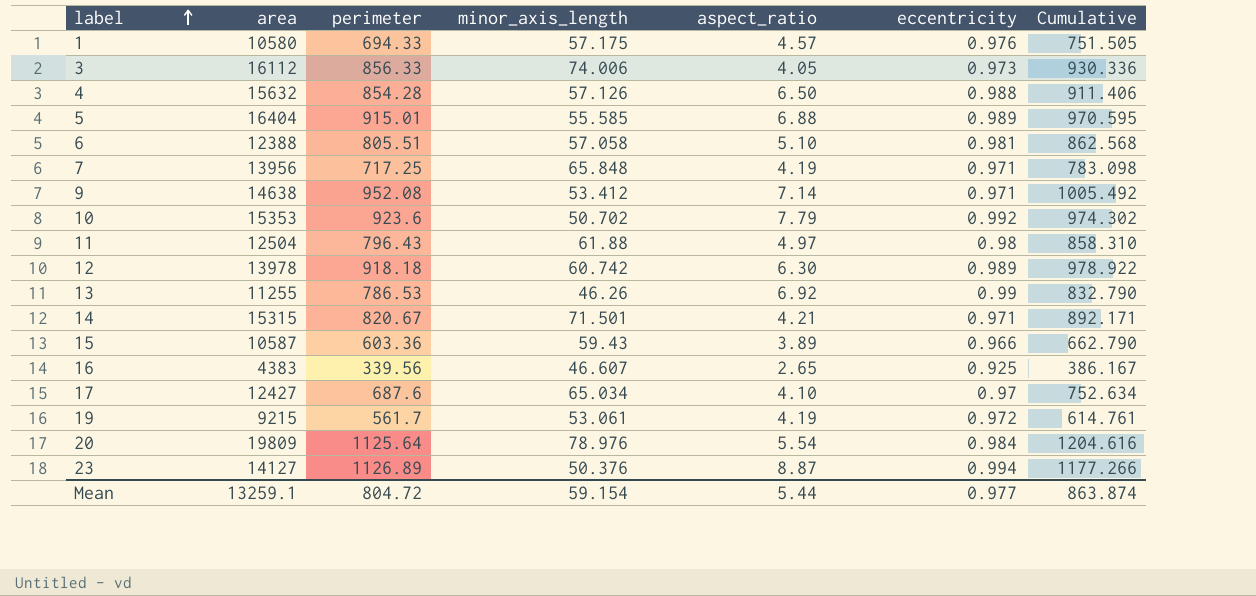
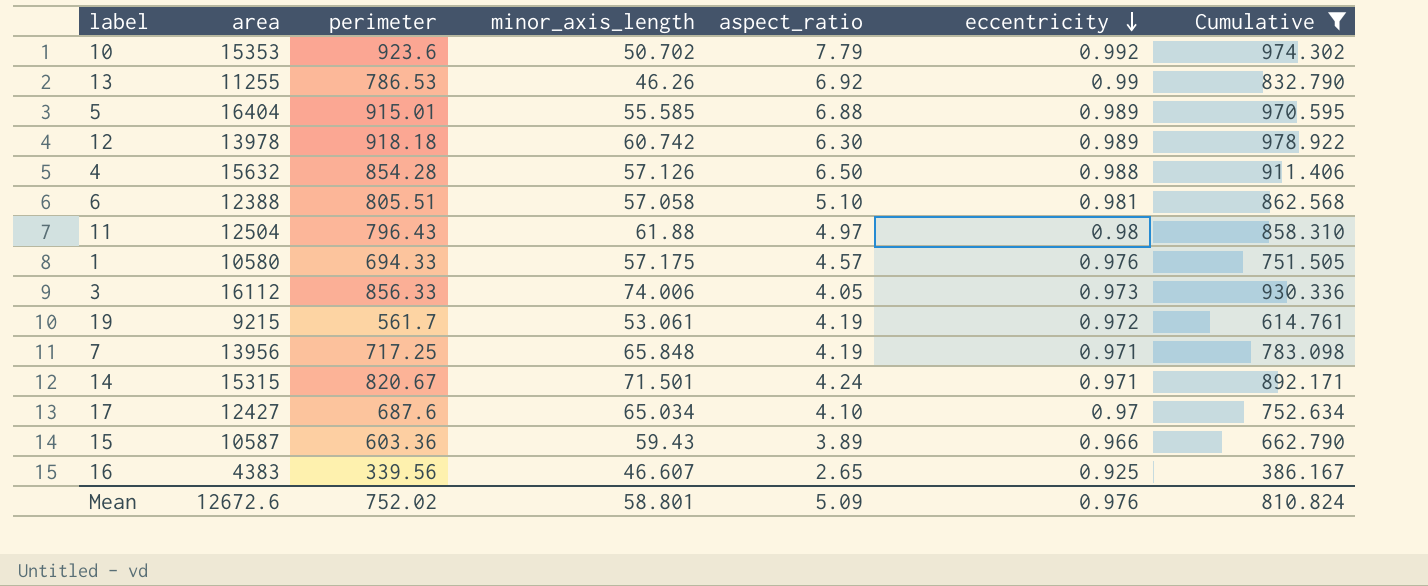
filter: none -> Cumulative <= 978.922
row order: label ascending -> eccentricity descending
14 | aspect_ratio: 4.21 -> 4.24
Mean | area: 13259.1 -> 12672.6
Mean | perimeter: 804.72 -> 752.02
Mean | minor_axis_length: 59.154 -> 58.801
Mean | aspect_ratio: 5.44 -> 5.09
Mean | eccentricity: 0.977 -> 0.976
Mean | Cumulative: 863.874 -> 810.824

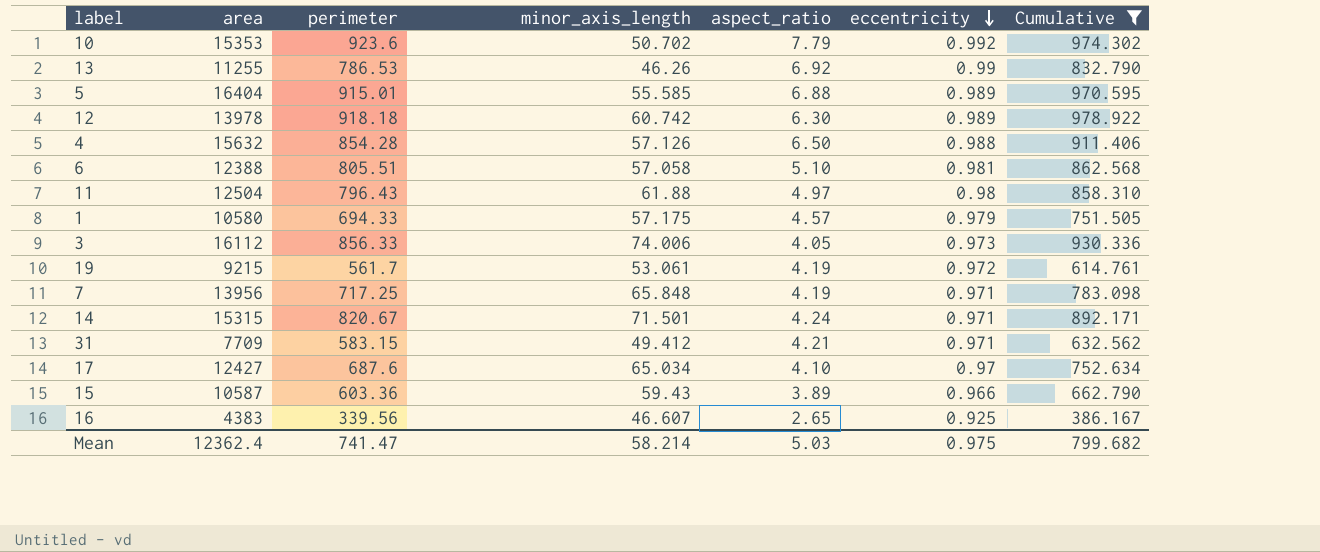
1 | eccentricity: 0.976 -> 0.979
row 31: none -> 7709 | 583.15 | 49.412 | 4.21 | 0.971 | 632.562
Mean | area: 12672.6 -> 12362.4
Mean | perimeter: 752.02 -> 741.47
Mean | minor_axis_length: 58.801 -> 58.214
Mean | aspect_ratio: 5.09 -> 5.03
Mean | eccentricity: 0.976 -> 0.975
Mean | Cumulative: 810.824 -> 799.682

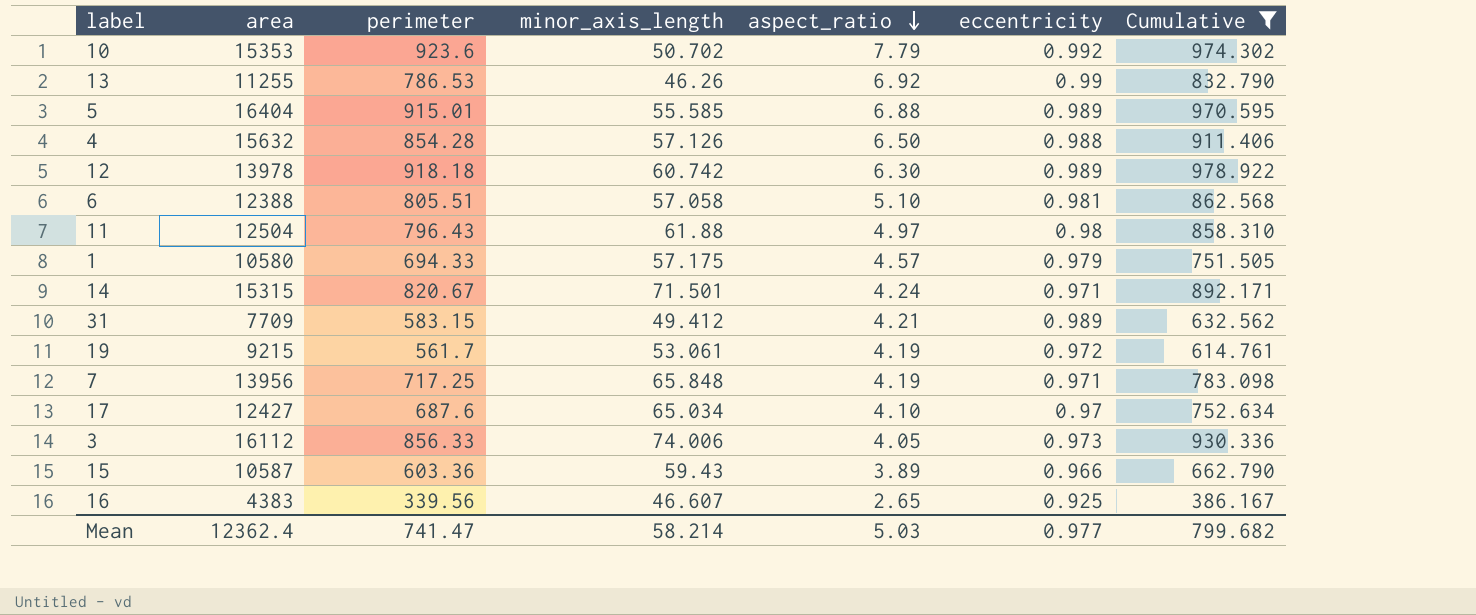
row order: eccentricity descending -> aspect_ratio descending
31 | eccentricity: 0.971 -> 0.989
Mean | eccentricity: 0.975 -> 0.977

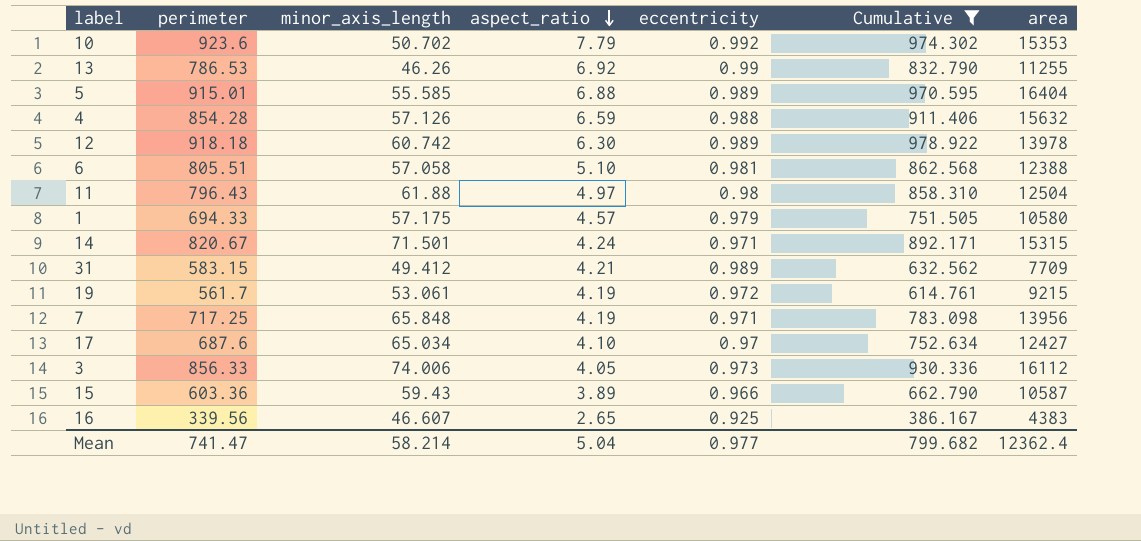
column area | position: 2 -> 7
4 | aspect_ratio: 6.50 -> 6.59
Mean | aspect_ratio: 5.03 -> 5.04

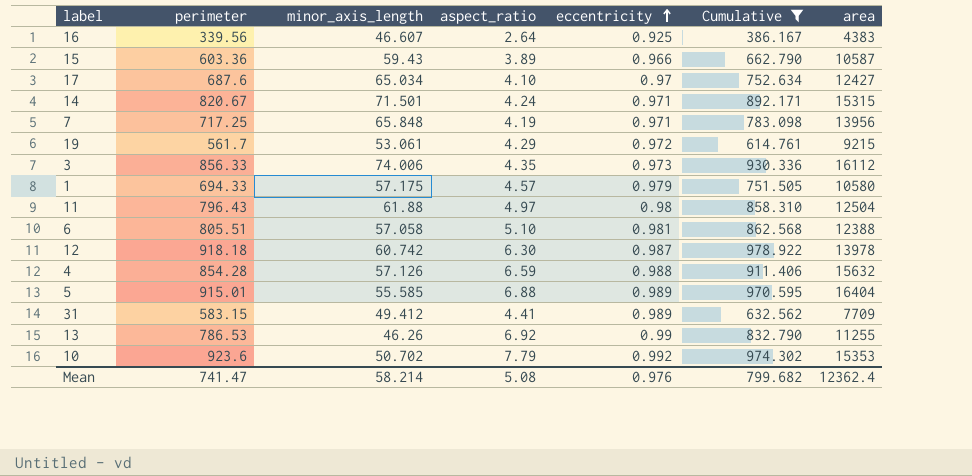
row order: aspect_ratio descending -> eccentricity ascending
16 | aspect_ratio: 2.65 -> 2.64
19 | aspect_ratio: 4.19 -> 4.29
3 | aspect_ratio: 4.05 -> 4.35
12 | eccentricity: 0.989 -> 0.987
31 | aspect_ratio: 4.21 -> 4.41
Mean | aspect_ratio: 5.04 -> 5.08
Mean | eccentricity: 0.977 -> 0.976

